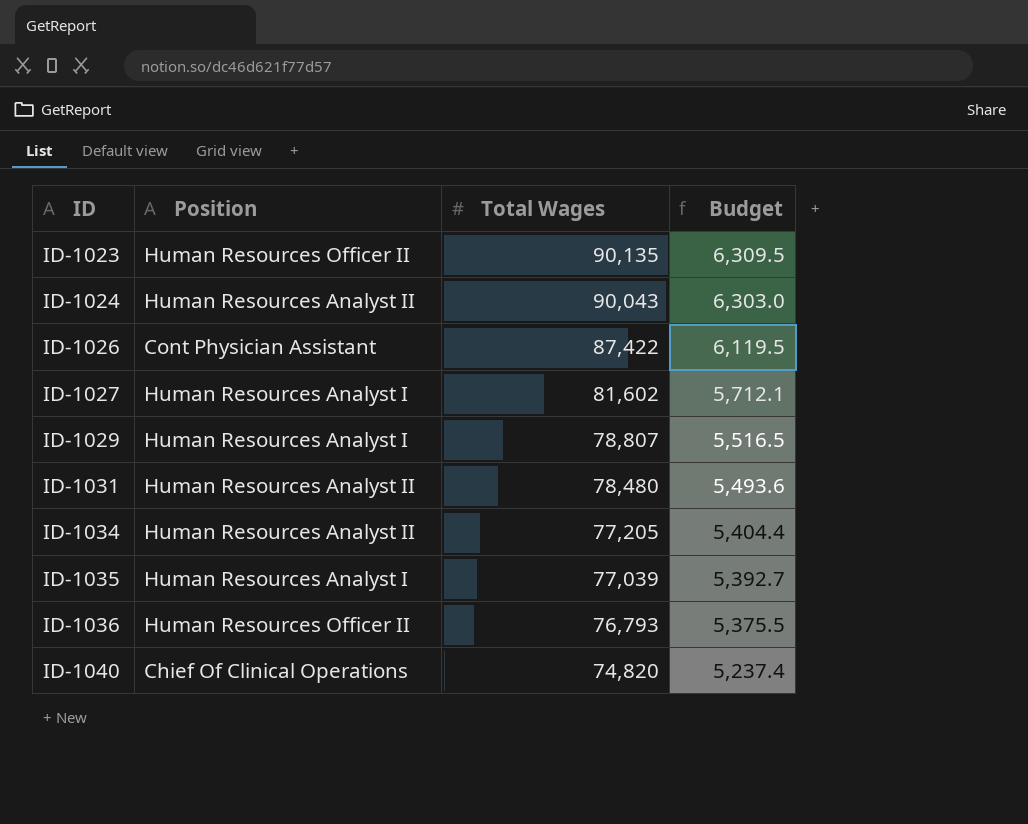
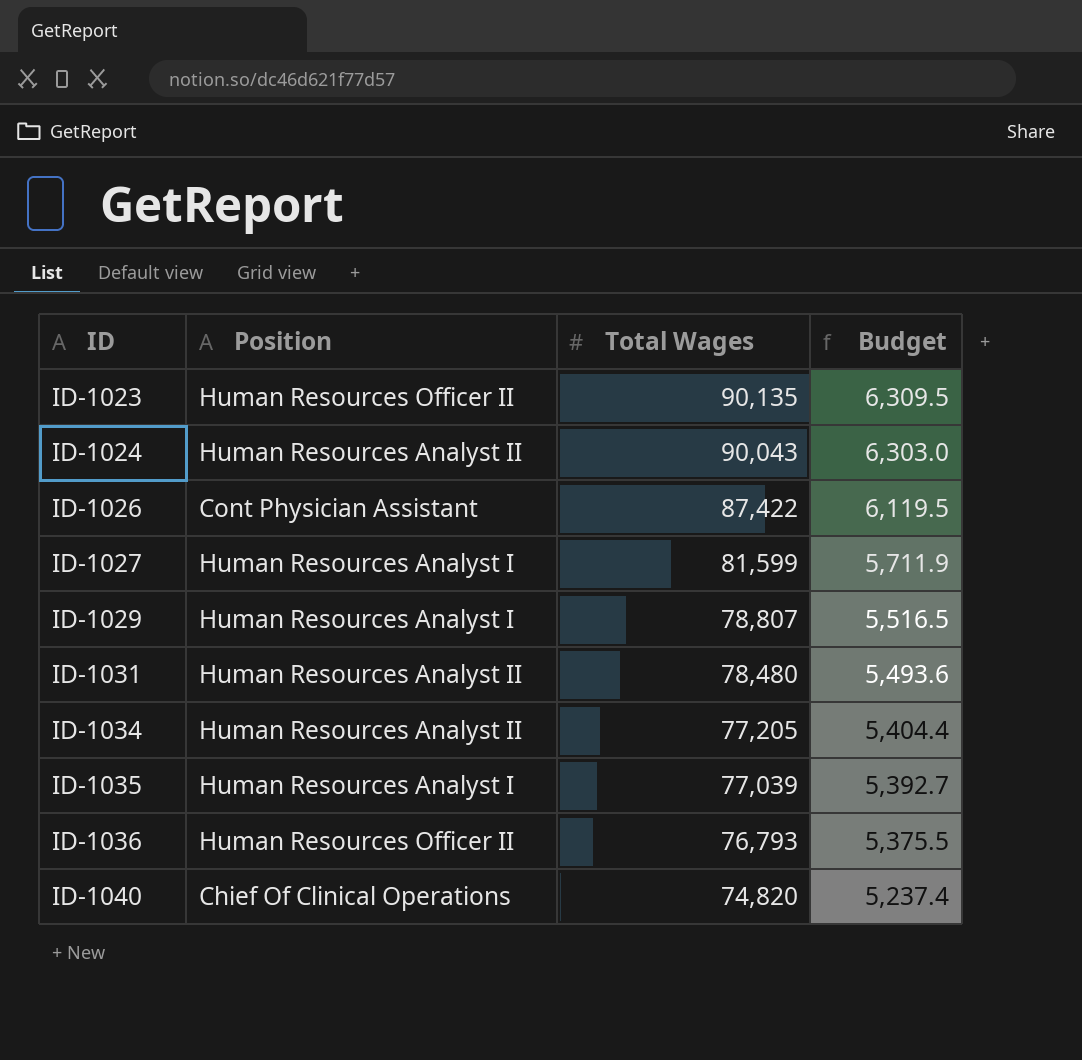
ID-1027 | Total Wages: 81,602 -> 81,599
ID-1027 | Budget: 5,712.1 -> 5,711.9

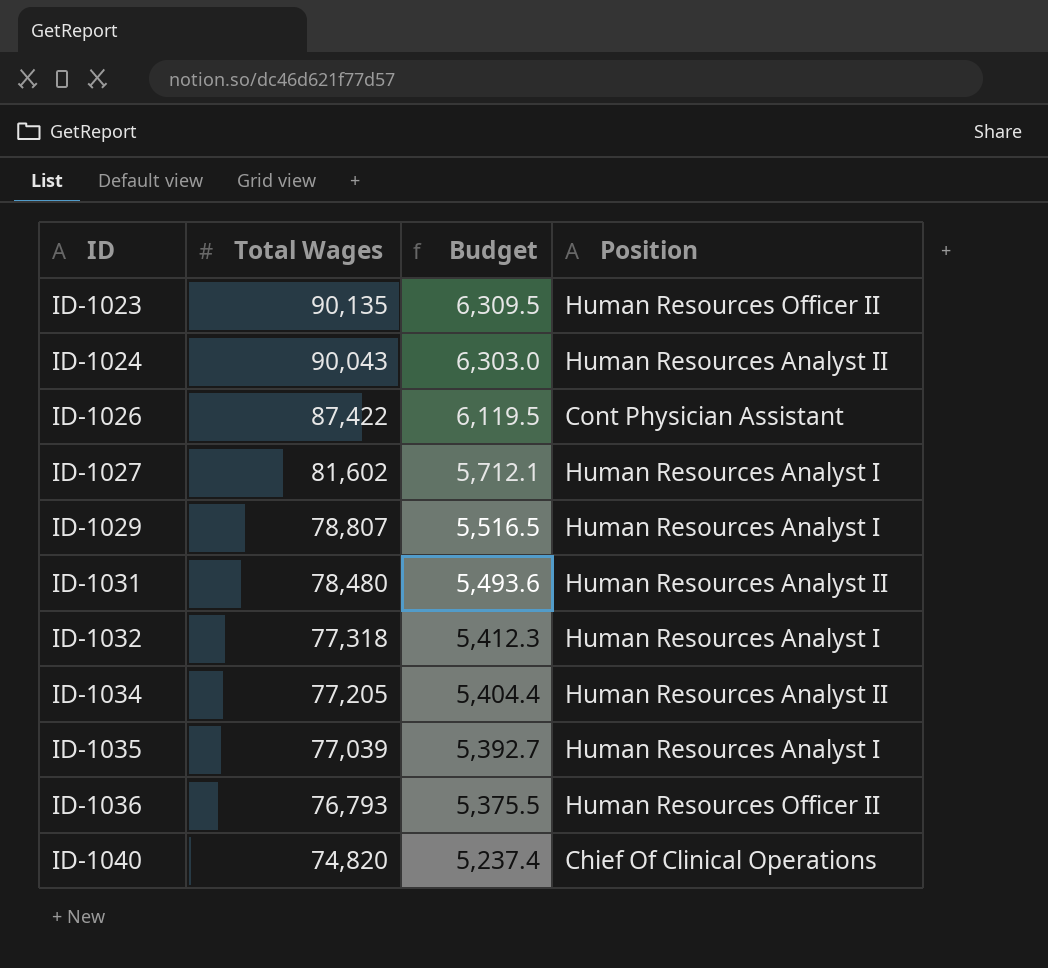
column Position | position: 2 -> 4
ID-1027 | Total Wages: 81,599 -> 81,602
ID-1027 | Budget: 5,711.9 -> 5,712.1
row ID-1032: none -> 77,318 | 5,412.3 | Human Resources Analyst I

